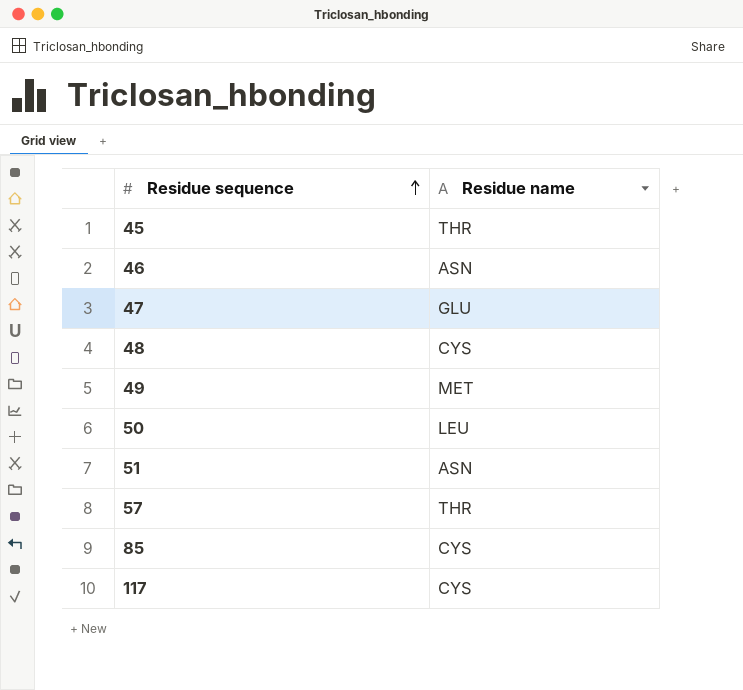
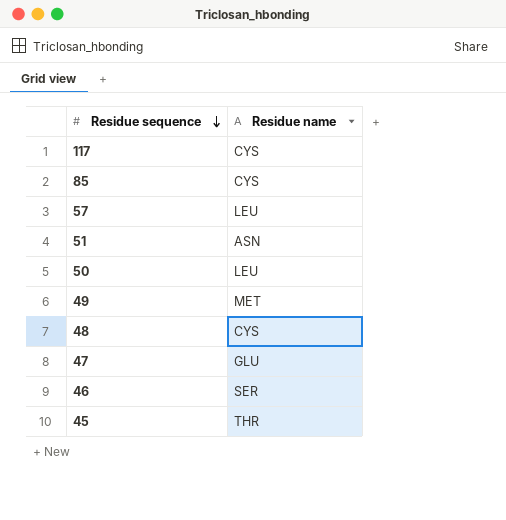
row order: Residue sequence ascending -> Residue sequence descending
57 | Residue name: THR -> LEU
46 | Residue name: ASN -> SER

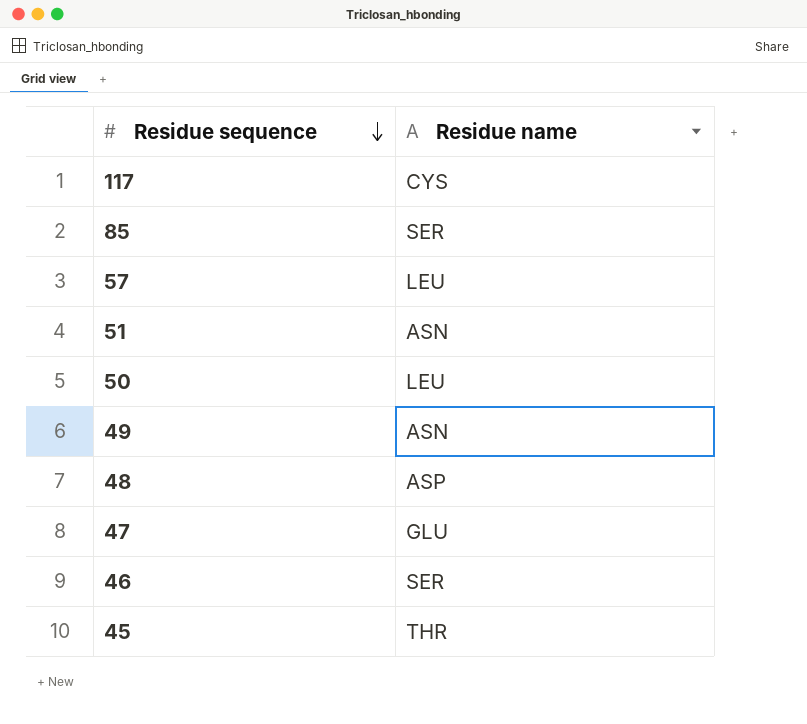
85 | Residue name: CYS -> SER
49 | Residue name: MET -> ASN
48 | Residue name: CYS -> ASP

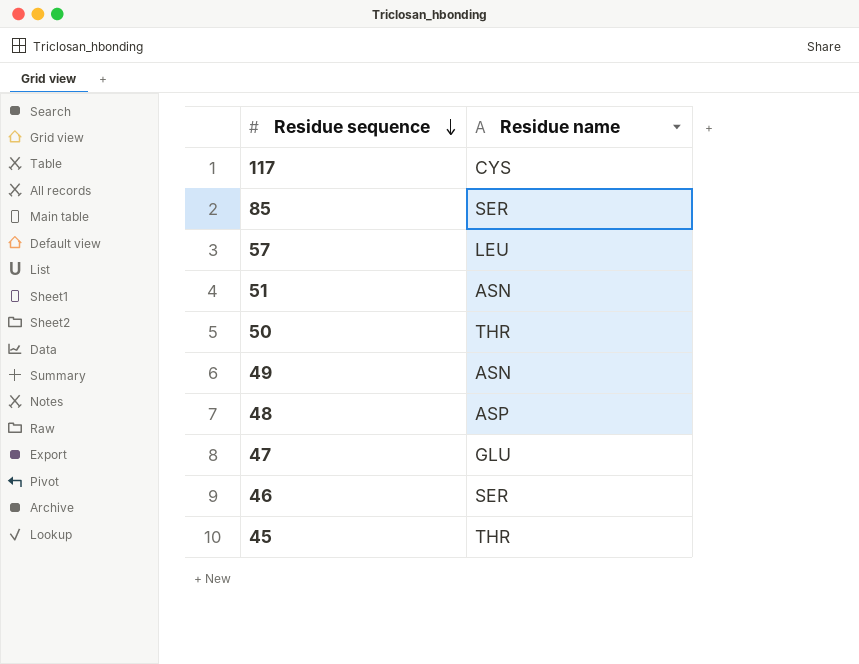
50 | Residue name: LEU -> THR

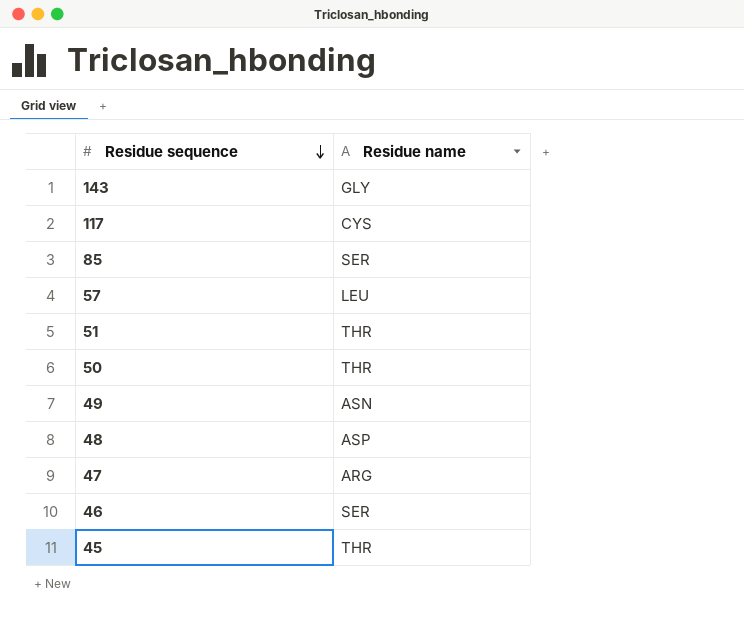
row 143: none -> GLY
51 | Residue name: ASN -> THR
47 | Residue name: GLU -> ARG

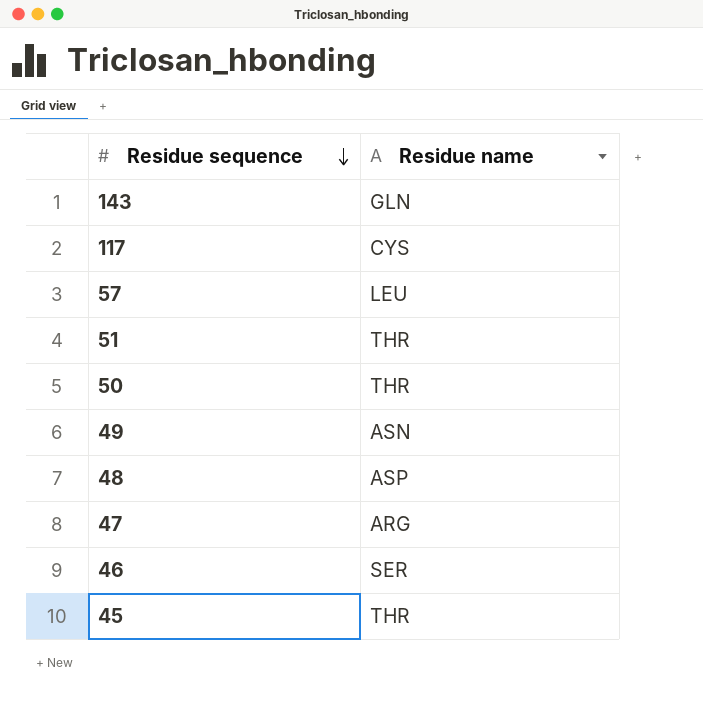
row 85: SER -> none
143 | Residue name: GLY -> GLN

